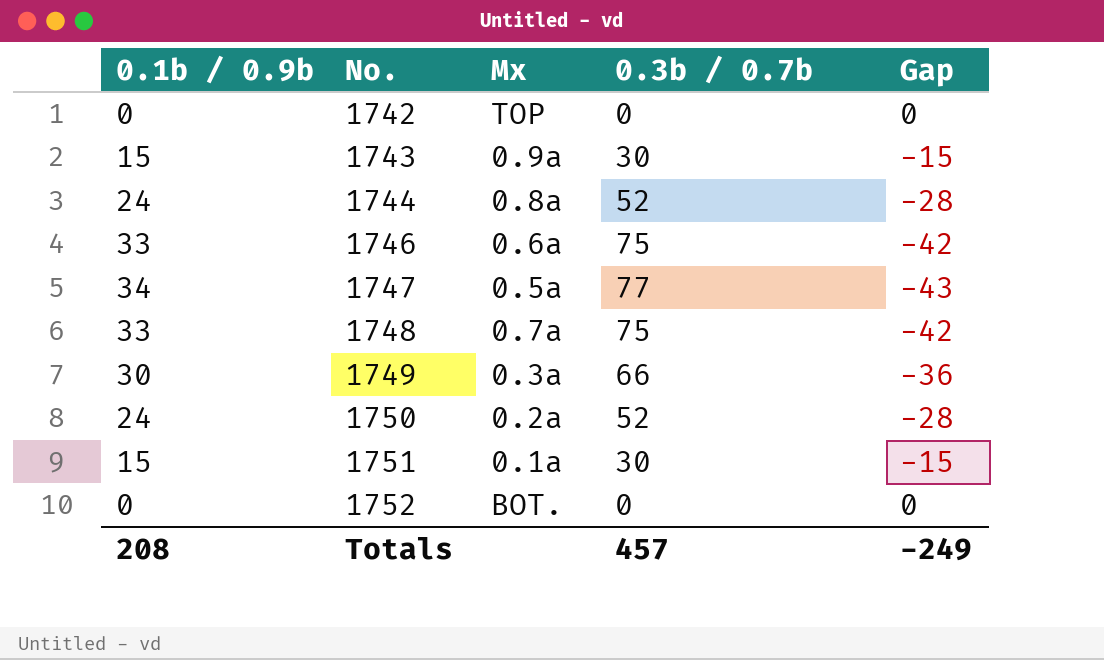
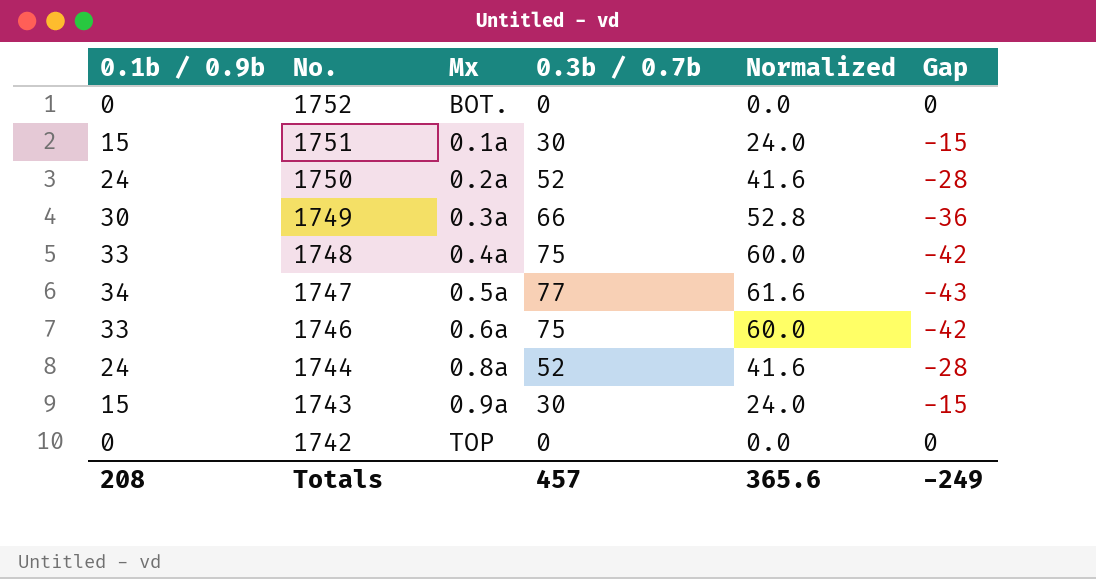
row order: No. ascending -> No. descending
column Normalized | formula: none -> [0.3b / 0.7b] * 0.8
1748 | Mx: 0.7a -> 0.4a

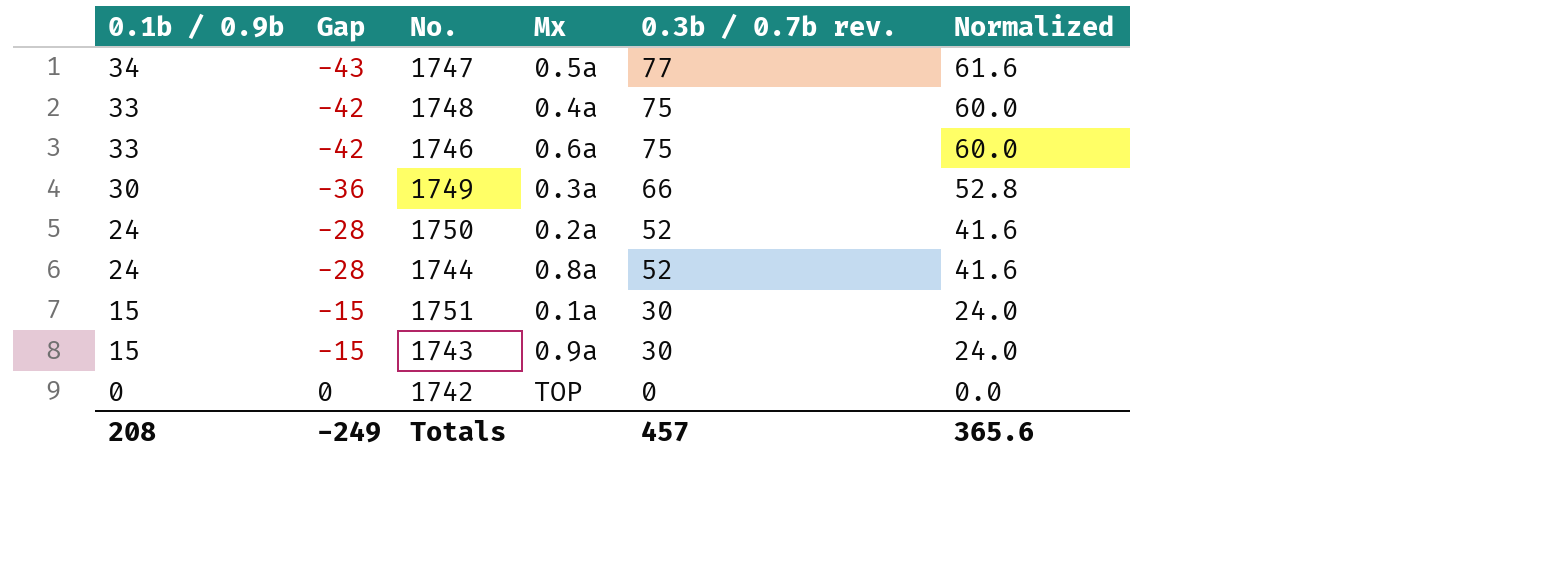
row order: No. descending -> 0.1b / 0.9b descending
column Gap | position: 6 -> 2
column name: 0.3b / 0.7b -> 0.3b / 0.7b rev.
row 1752: 0 | BOT. | 0 | 0.0 | 0 -> none

